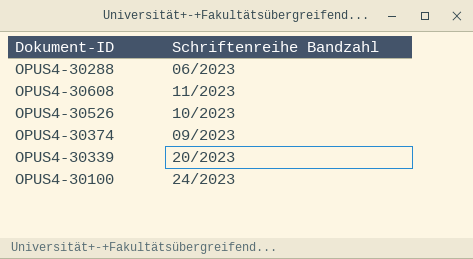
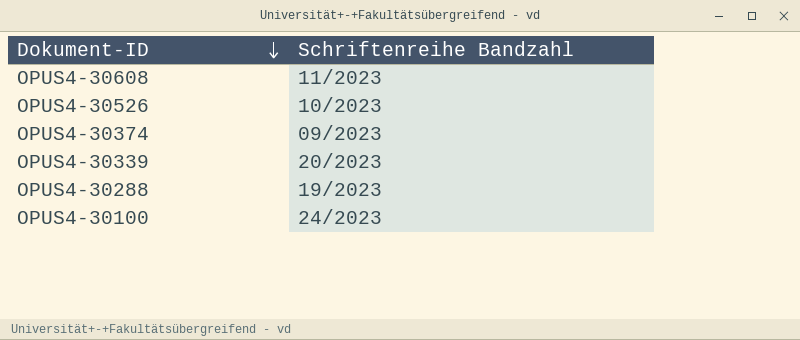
row order: none -> Dokument-ID descending
OPUS4-30288 | Schriftenreihe Bandzahl: 06/2023 -> 19/2023

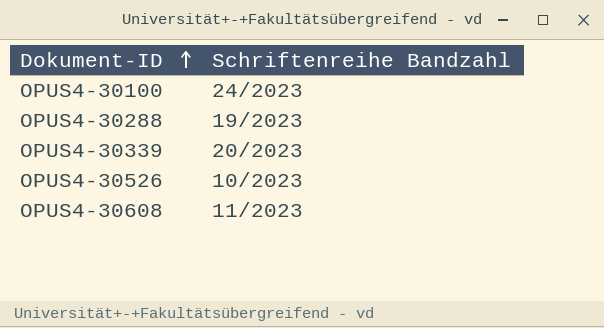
row order: Dokument-ID descending -> Dokument-ID ascending
row OPUS4-30374: 09/2023 -> none

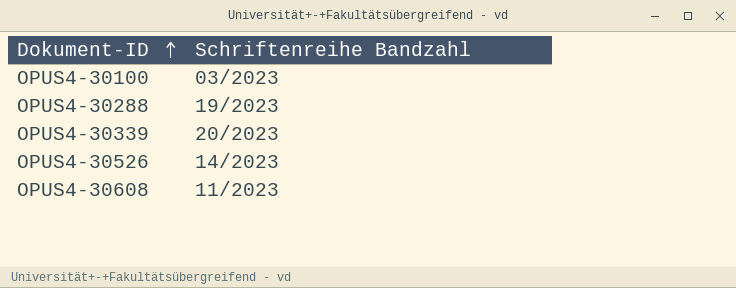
OPUS4-30100 | Schriftenreihe Bandzahl: 24/2023 -> 03/2023
OPUS4-30526 | Schriftenreihe Bandzahl: 10/2023 -> 14/2023

